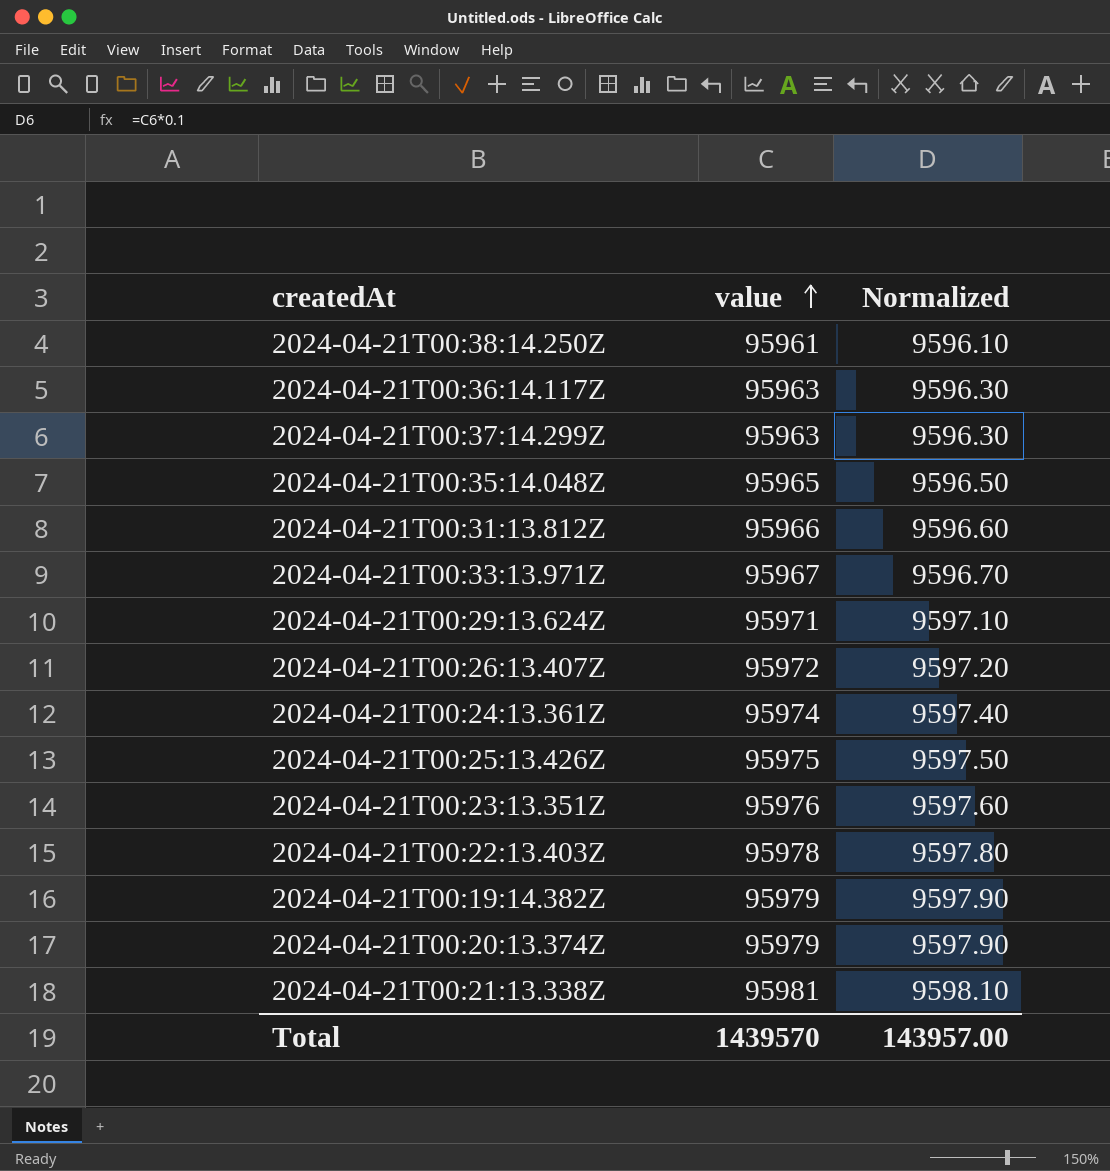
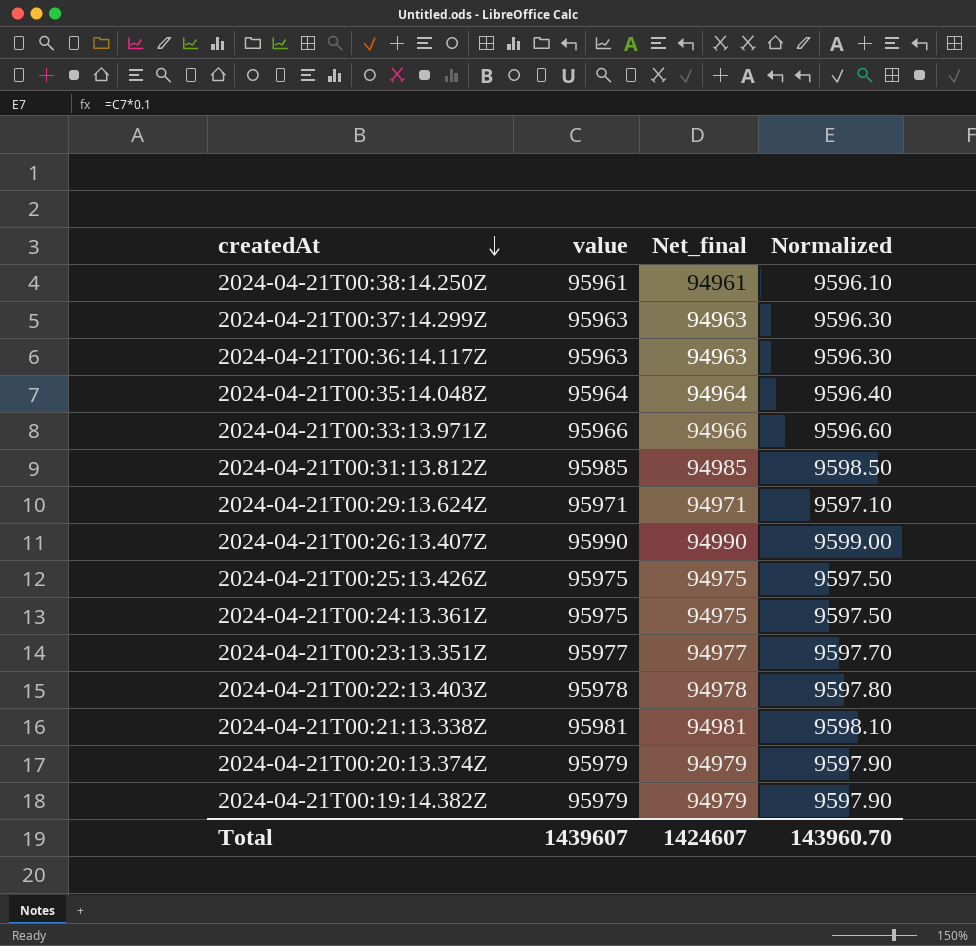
row order: value ascending -> createdAt descending
column Net_final | formula: none -> [value] - 1000
2024-04-21T00:35:14.048Z | value: 95965 -> 95964
2024-04-21T00:35:14.048Z | Normalized: 9596.50 -> 9596.40
2024-04-21T00:33:13.971Z | value: 95967 -> 95966
2024-04-21T00:33:13.971Z | Normalized: 9596.70 -> 9596.60
2024-04-21T00:31:13.812Z | value: 95966 -> 95985
2024-04-21T00:31:13.812Z | Normalized: 9596.60 -> 9598.50
2024-04-21T00:26:13.407Z | value: 95972 -> 95990
2024-04-21T00:26:13.407Z | Normalized: 9597.20 -> 9599.00
2024-04-21T00:24:13.361Z | value: 95974 -> 95975
2024-04-21T00:24:13.361Z | Normalized: 9597.40 -> 9597.50
2024-04-21T00:23:13.351Z | value: 95976 -> 95977
2024-04-21T00:23:13.351Z | Normalized: 9597.60 -> 9597.70
Total | value: 1439570 -> 1439607
Total | Normalized: 143957.00 -> 143960.70

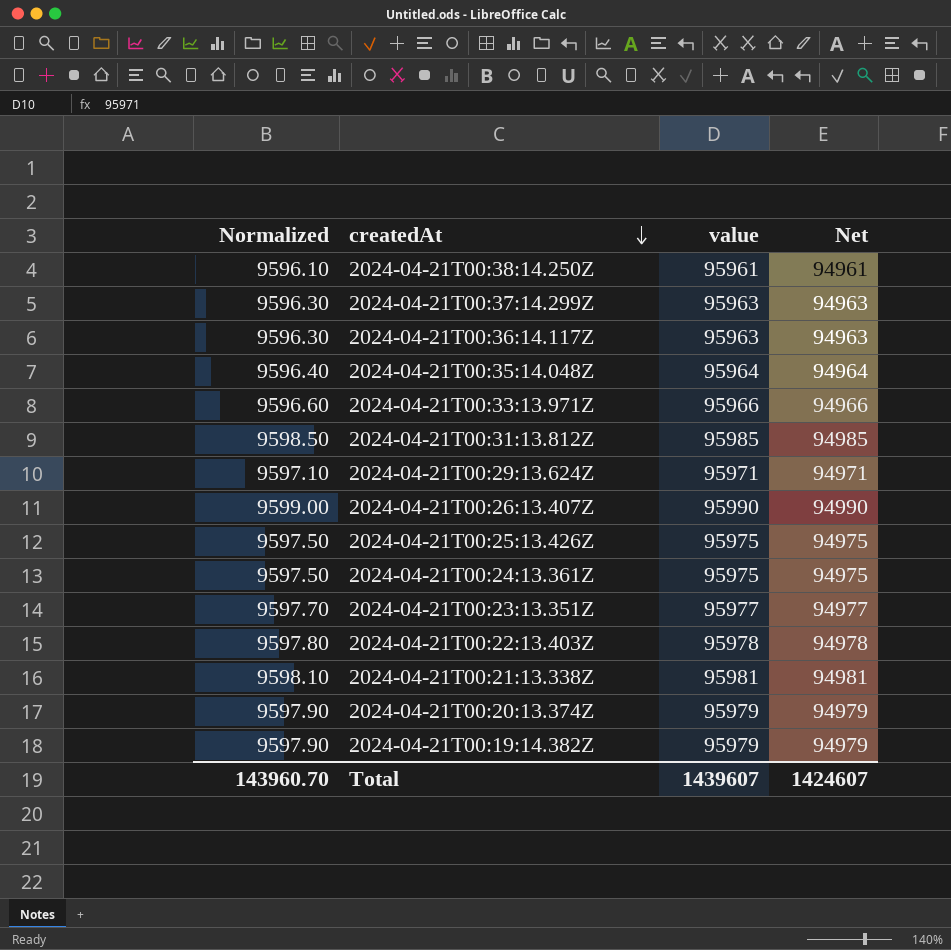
column Normalized | position: 4 -> 1
column name: Net_final -> Net

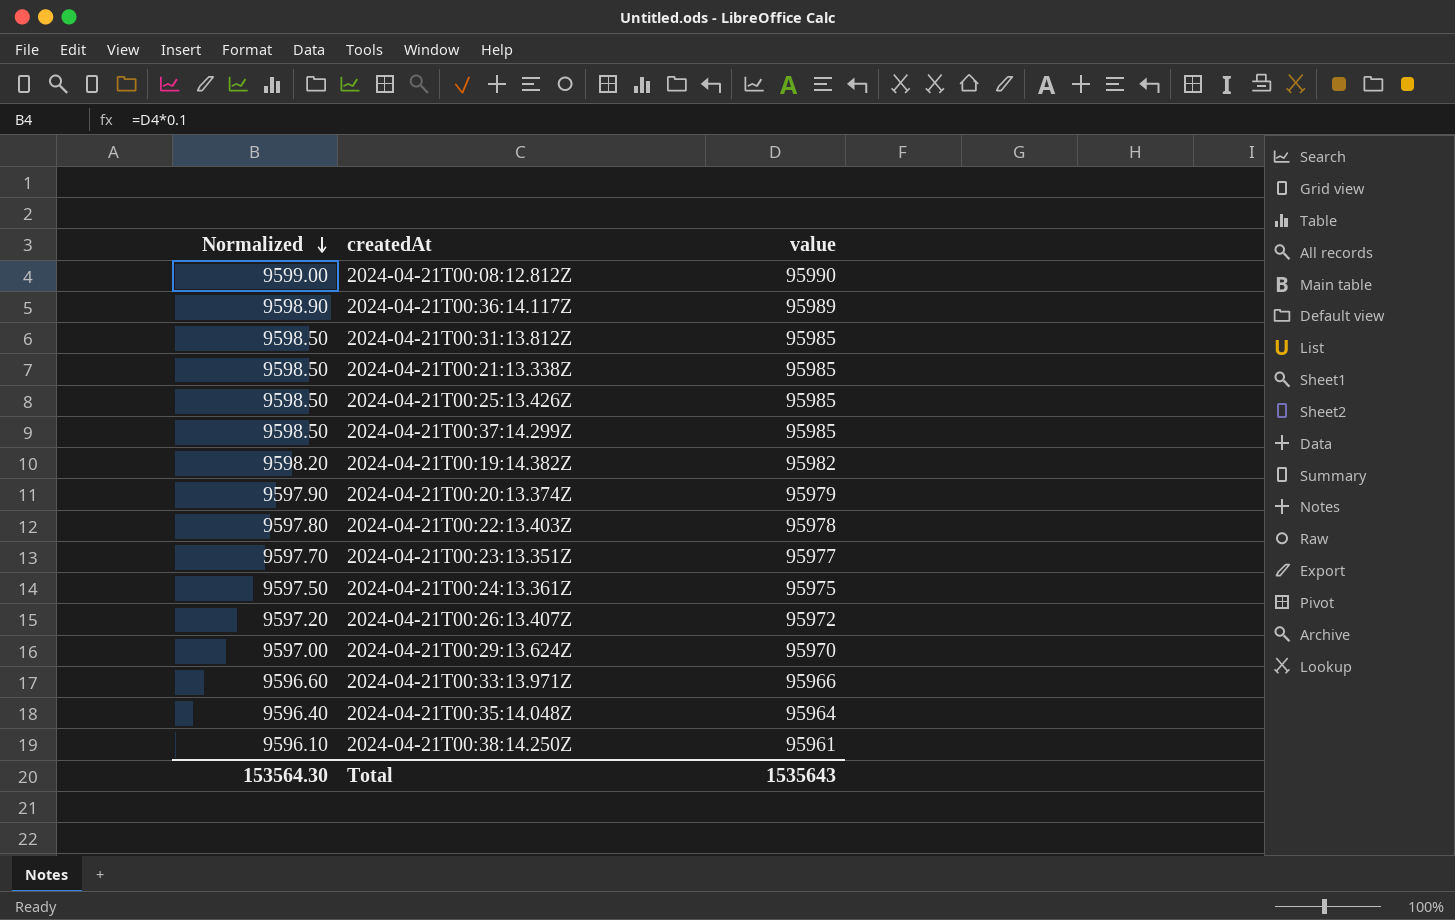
row order: createdAt descending -> Normalized descending
column Net | formula: [value] - 1000 -> none
row 2024-04-21T00:08:12.812Z: none -> 9599.00 | 95990
2024-04-21T00:36:14.117Z | Normalized: 9596.30 -> 9598.90
2024-04-21T00:36:14.117Z | value: 95963 -> 95989
2024-04-21T00:21:13.338Z | Normalized: 9598.10 -> 9598.50
2024-04-21T00:21:13.338Z | value: 95981 -> 95985
2024-04-21T00:25:13.426Z | Normalized: 9597.50 -> 9598.50
2024-04-21T00:25:13.426Z | value: 95975 -> 95985
2024-04-21T00:37:14.299Z | Normalized: 9596.30 -> 9598.50
2024-04-21T00:37:14.299Z | value: 95963 -> 95985
2024-04-21T00:19:14.382Z | Normalized: 9597.90 -> 9598.20
2024-04-21T00:19:14.382Z | value: 95979 -> 95982
2024-04-21T00:26:13.407Z | Normalized: 9599.00 -> 9597.20
2024-04-21T00:26:13.407Z | value: 95990 -> 95972
2024-04-21T00:29:13.624Z | Normalized: 9597.10 -> 9597.00
2024-04-21T00:29:13.624Z | value: 95971 -> 95970
Total | Normalized: 143960.70 -> 153564.30
Total | value: 1439607 -> 1535643

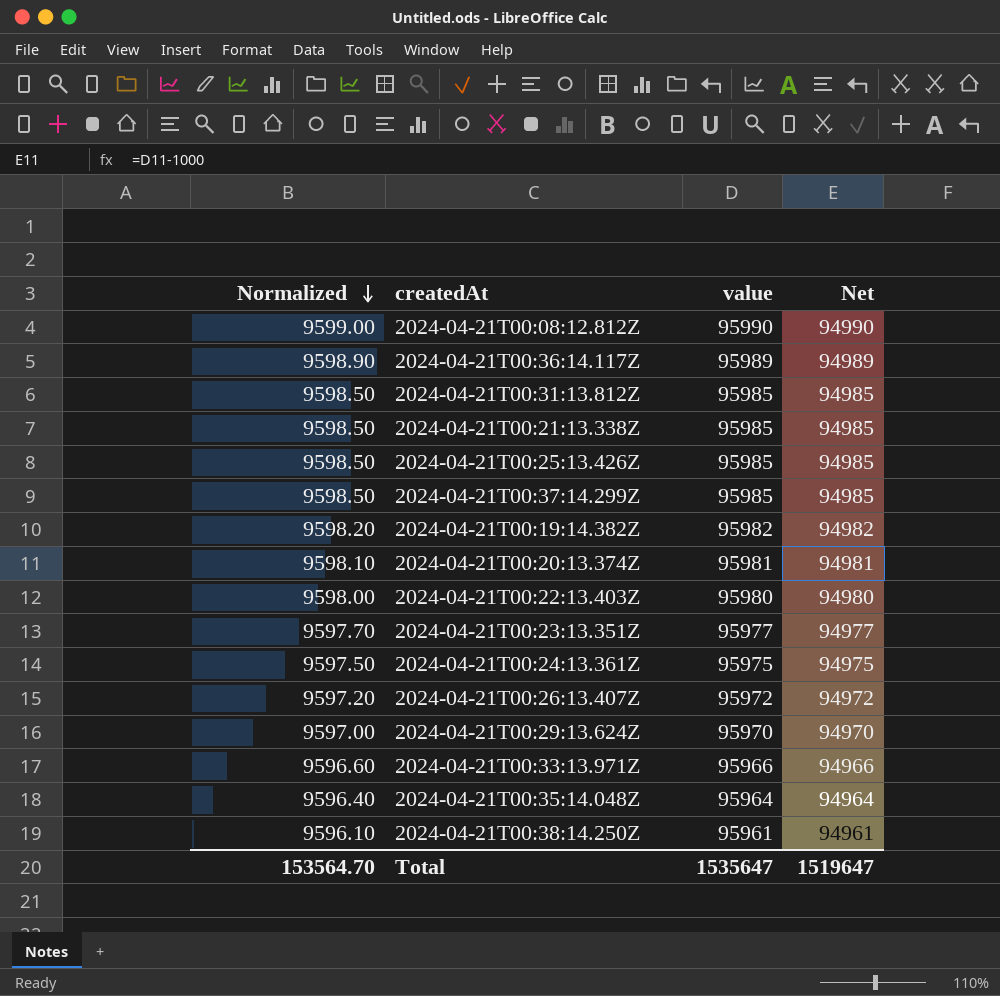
column Net | formula: none -> [value] - 1000
2024-04-21T00:20:13.374Z | Normalized: 9597.90 -> 9598.10
2024-04-21T00:20:13.374Z | value: 95979 -> 95981
2024-04-21T00:22:13.403Z | Normalized: 9597.80 -> 9598.00
2024-04-21T00:22:13.403Z | value: 95978 -> 95980
Total | Normalized: 153564.30 -> 153564.70
Total | value: 1535643 -> 1535647

